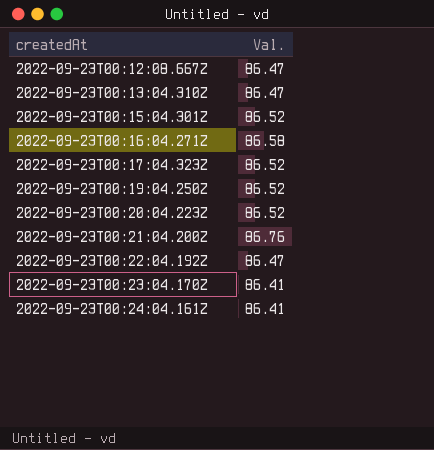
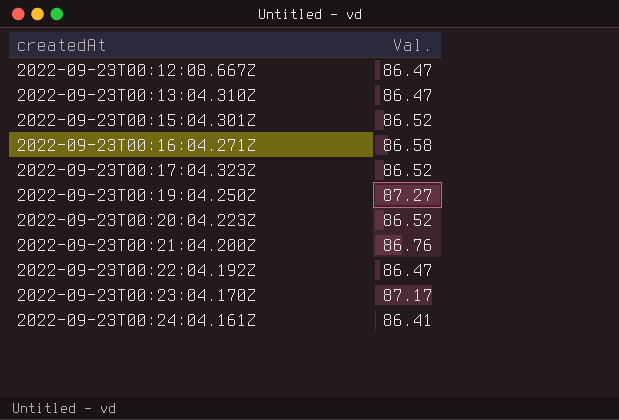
2022-09-23T00:19:04.250Z | Val.: 86.52 -> 87.27
2022-09-23T00:23:04.170Z | Val.: 86.41 -> 87.17

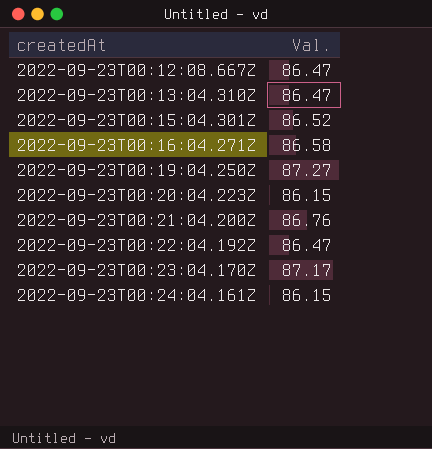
row 2022-09-23T00:17:04.323Z: 86.52 -> none
2022-09-23T00:20:04.223Z | Val.: 86.52 -> 86.15
2022-09-23T00:24:04.161Z | Val.: 86.41 -> 86.15

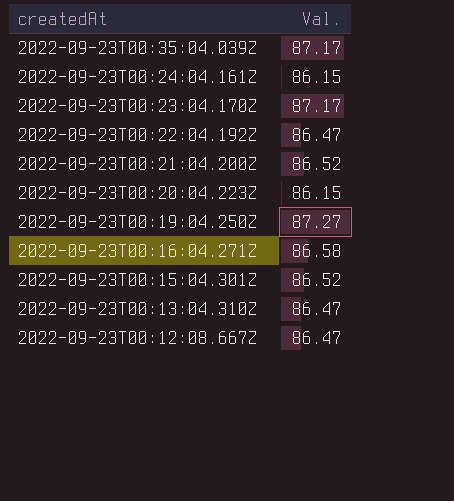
row order: createdAt ascending -> createdAt descending
row 2022-09-23T00:35:04.039Z: none -> 87.17
2022-09-23T00:21:04.200Z | Val.: 86.76 -> 86.52

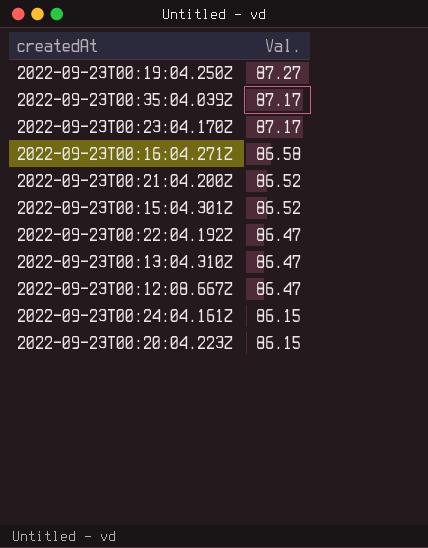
row order: createdAt descending -> Val. descending

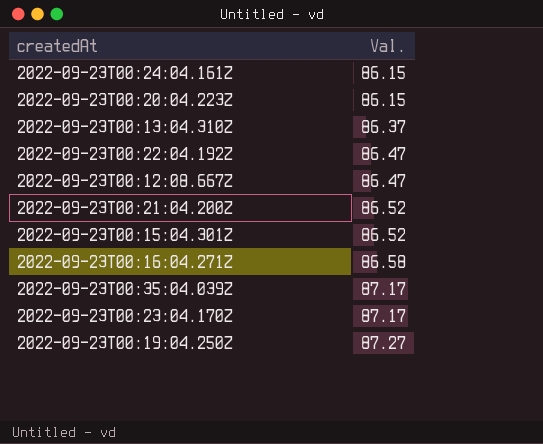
row order: Val. descending -> Val. ascending
2022-09-23T00:13:04.310Z | Val.: 86.47 -> 86.37

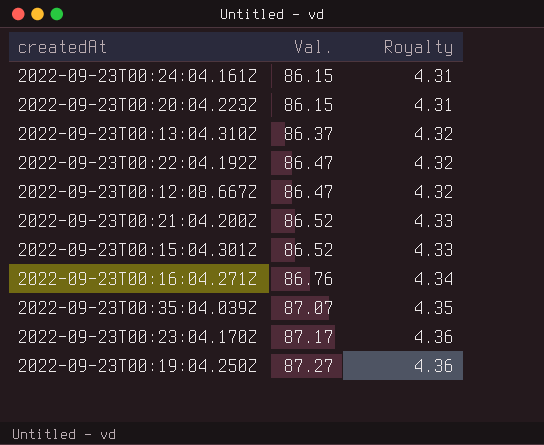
column Royalty | formula: none -> [Val.] * 0.05
2022-09-23T00:16:04.271Z | Val.: 86.58 -> 86.76
2022-09-23T00:35:04.039Z | Val.: 87.17 -> 87.07

